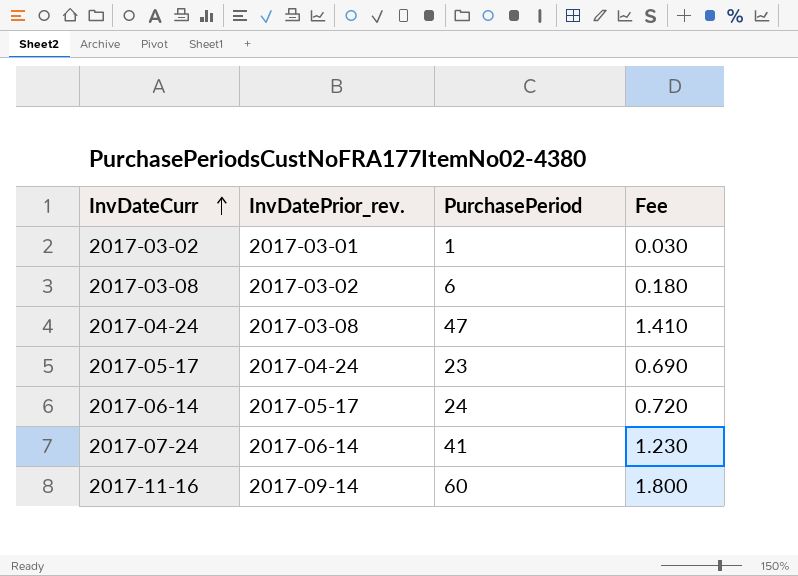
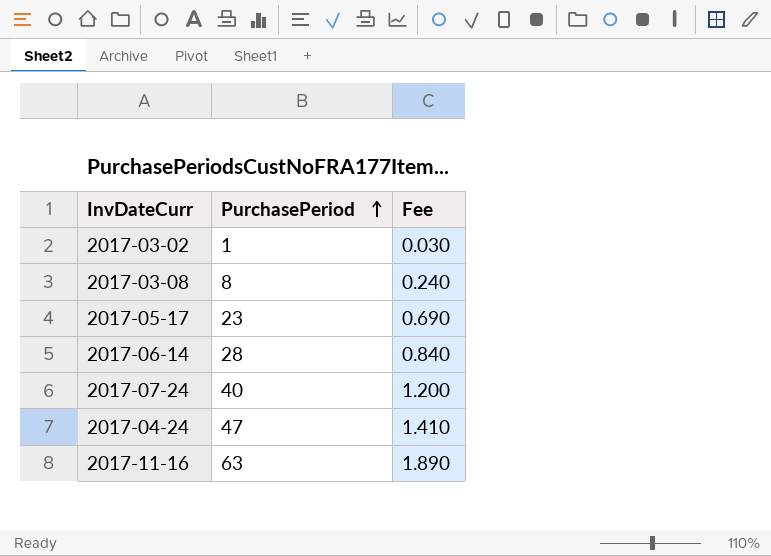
row order: InvDateCurr ascending -> PurchasePeriod ascending
column InvDatePrior_rev. | position: 2 -> none
2017-03-08 | PurchasePeriod: 6 -> 8
2017-03-08 | Fee: 0.180 -> 0.240
2017-06-14 | PurchasePeriod: 24 -> 28
2017-06-14 | Fee: 0.720 -> 0.840
2017-07-24 | PurchasePeriod: 41 -> 40
2017-07-24 | Fee: 1.230 -> 1.200
2017-11-16 | PurchasePeriod: 60 -> 63
2017-11-16 | Fee: 1.800 -> 1.890

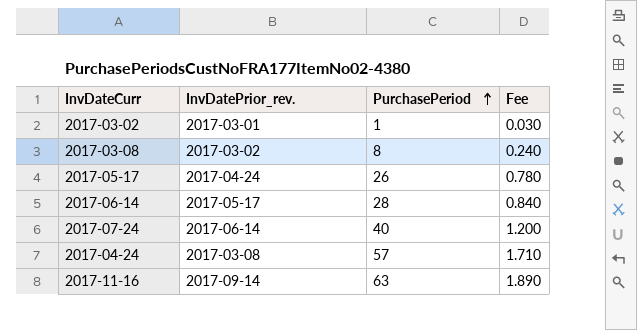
column InvDatePrior_rev. | position: none -> 2
2017-05-17 | PurchasePeriod: 23 -> 26
2017-05-17 | Fee: 0.690 -> 0.780
2017-04-24 | PurchasePeriod: 47 -> 57
2017-04-24 | Fee: 1.410 -> 1.710

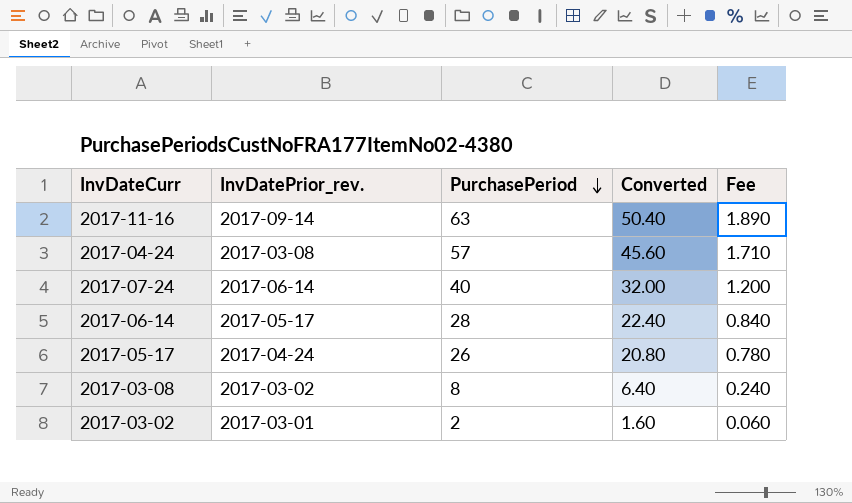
row order: PurchasePeriod ascending -> PurchasePeriod descending
column Converted | formula: none -> [PurchasePeriod] * 0.8
2017-03-02 | PurchasePeriod: 1 -> 2
2017-03-02 | Fee: 0.030 -> 0.060

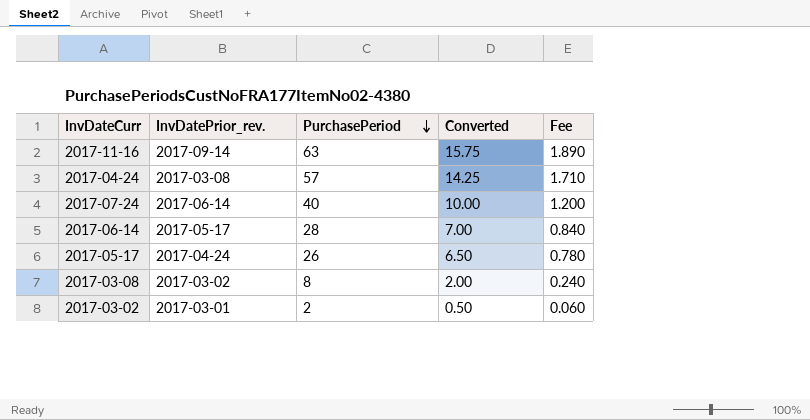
column Converted | formula: [PurchasePeriod] * 0.8 -> [PurchasePeriod] * 0.25

